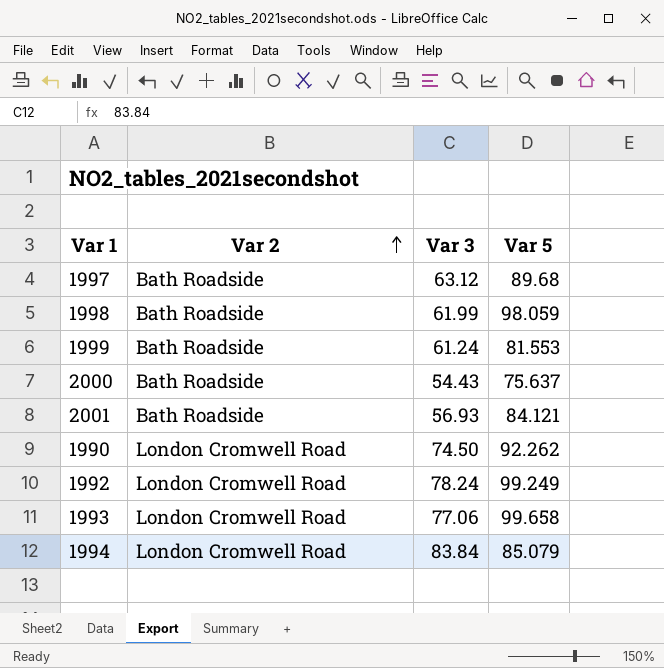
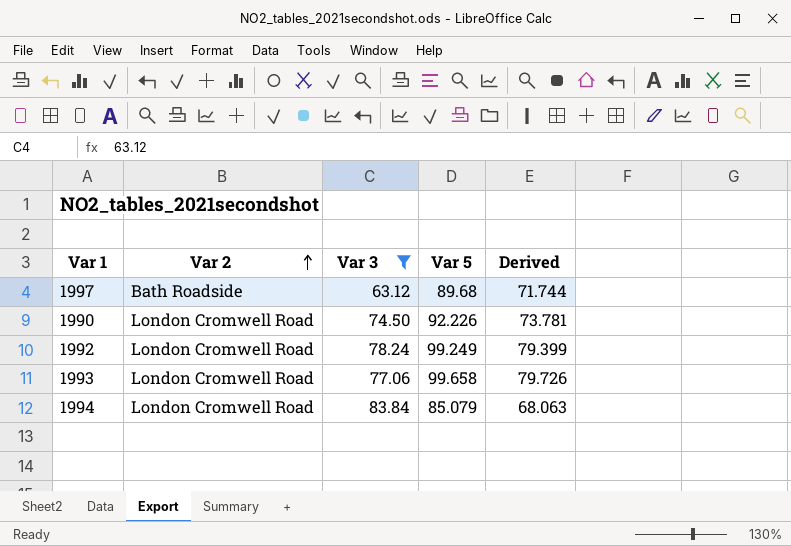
filter: none -> Var 3 >= 63.12
column Derived | formula: none -> [Var 5] * 0.8
1990 | Var 5: 92.262 -> 92.226

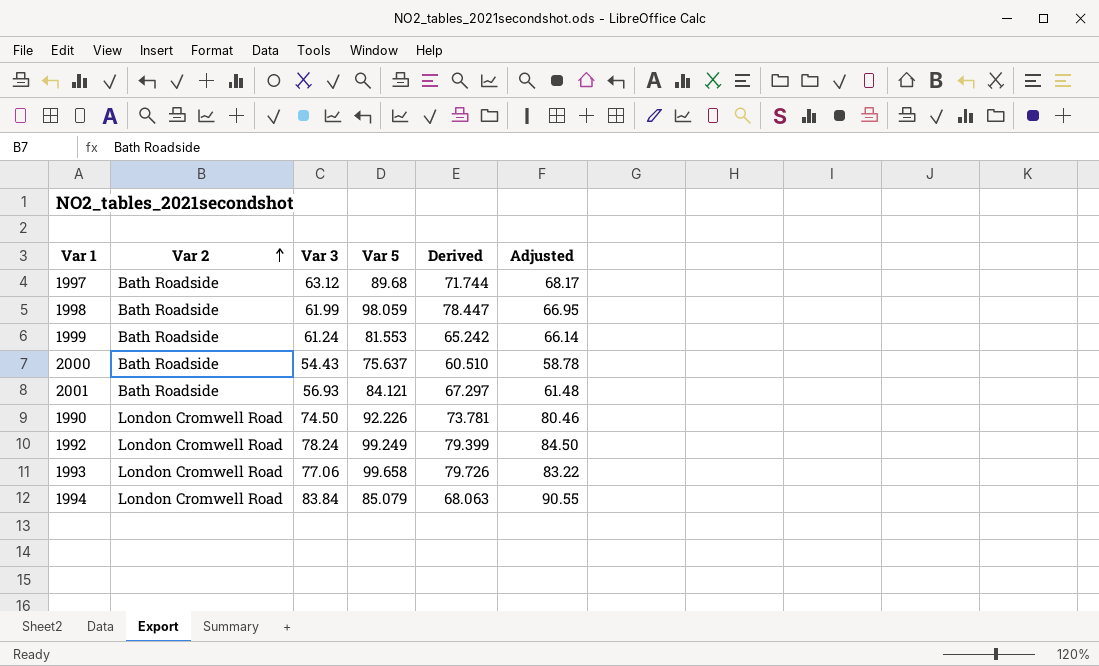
filter: Var 3 >= 63.12 -> none
column Adjusted | formula: none -> [Var 3] * 1.08

